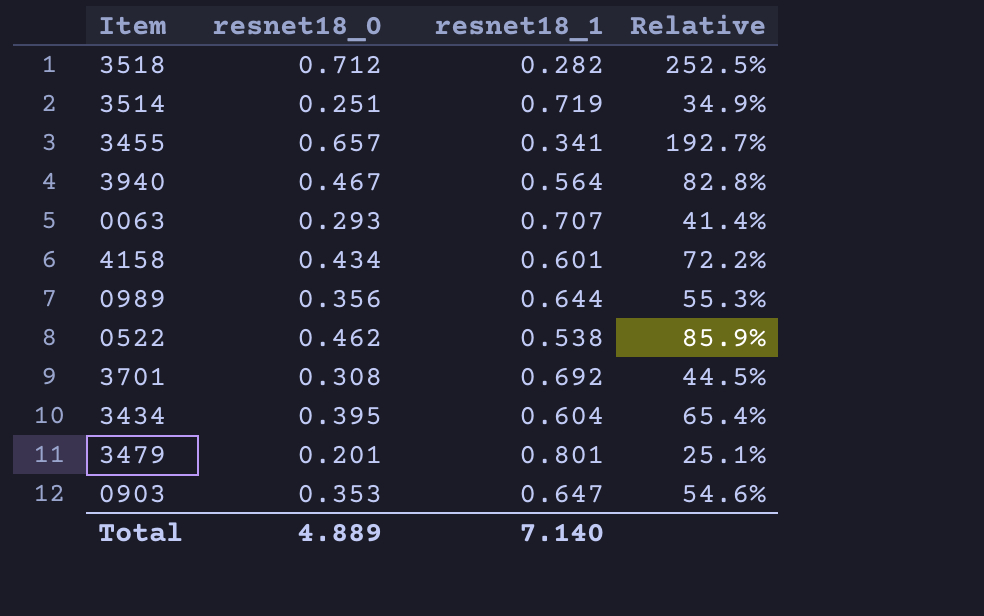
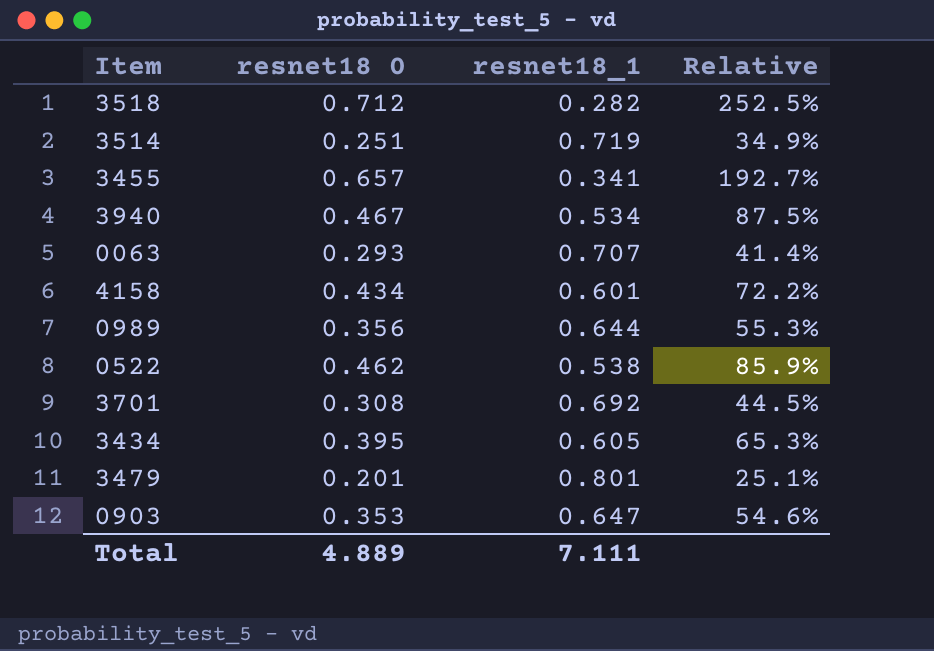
column name: resnet18_0 -> resnet18 0
3940 | resnet18_1: 0.564 -> 0.534
3940 | Relative: 82.8% -> 87.5%
3434 | resnet18_1: 0.604 -> 0.605
3434 | Relative: 65.4% -> 65.3%
Total | resnet18_1: 7.140 -> 7.111

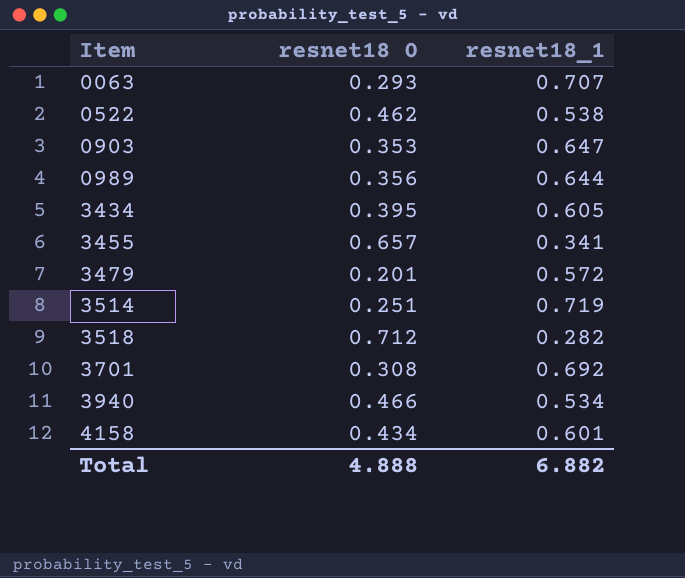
row order: none -> Item ascending
column Relative | formula: [resnet18 0] / [resnet18_1] -> none
3479 | resnet18_1: 0.801 -> 0.572
3940 | resnet18 0: 0.467 -> 0.466
Total | resnet18 0: 4.889 -> 4.888
Total | resnet18_1: 7.111 -> 6.882

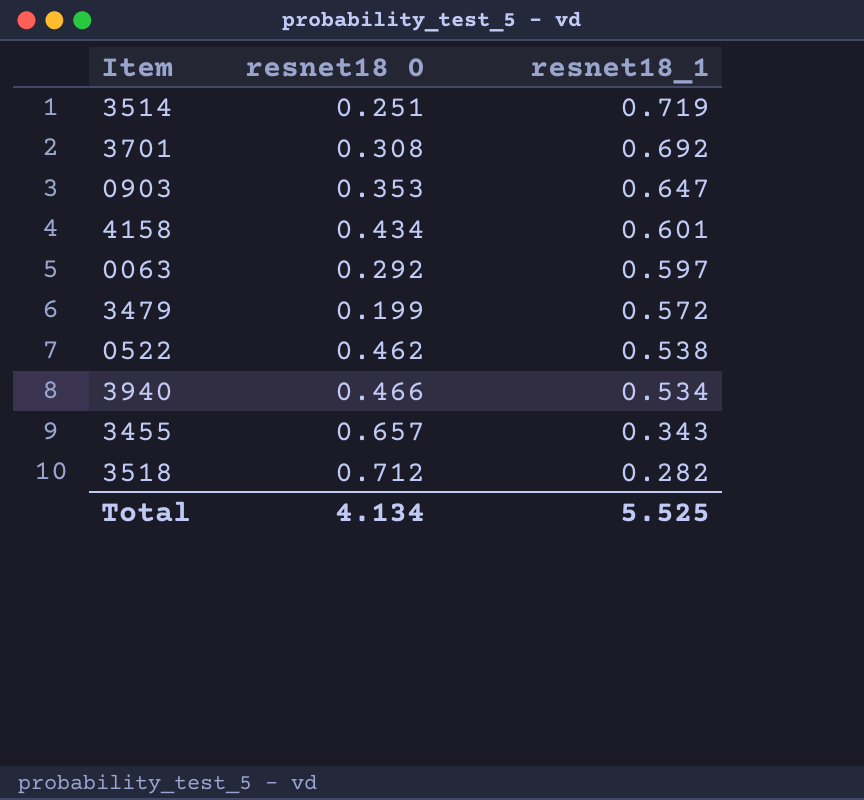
row order: Item ascending -> resnet18_1 descending
row 0989: 0.356 | 0.644 -> none
row 3434: 0.395 | 0.605 -> none
0063 | resnet18 0: 0.293 -> 0.292
0063 | resnet18_1: 0.707 -> 0.597
3479 | resnet18 0: 0.201 -> 0.199
3455 | resnet18_1: 0.341 -> 0.343
Total | resnet18 0: 4.888 -> 4.134
Total | resnet18_1: 6.882 -> 5.525

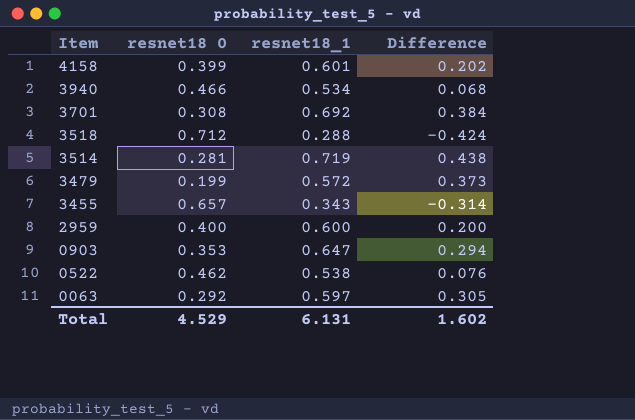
row order: resnet18_1 descending -> Item descending
column Difference | formula: none -> [resnet18_1] - [resnet18 0]
4158 | resnet18 0: 0.434 -> 0.399
3518 | resnet18_1: 0.282 -> 0.288
3514 | resnet18 0: 0.251 -> 0.281
row 2959: none -> 0.400 | 0.600 | 0.200
Total | resnet18 0: 4.134 -> 4.529
Total | resnet18_1: 5.525 -> 6.131

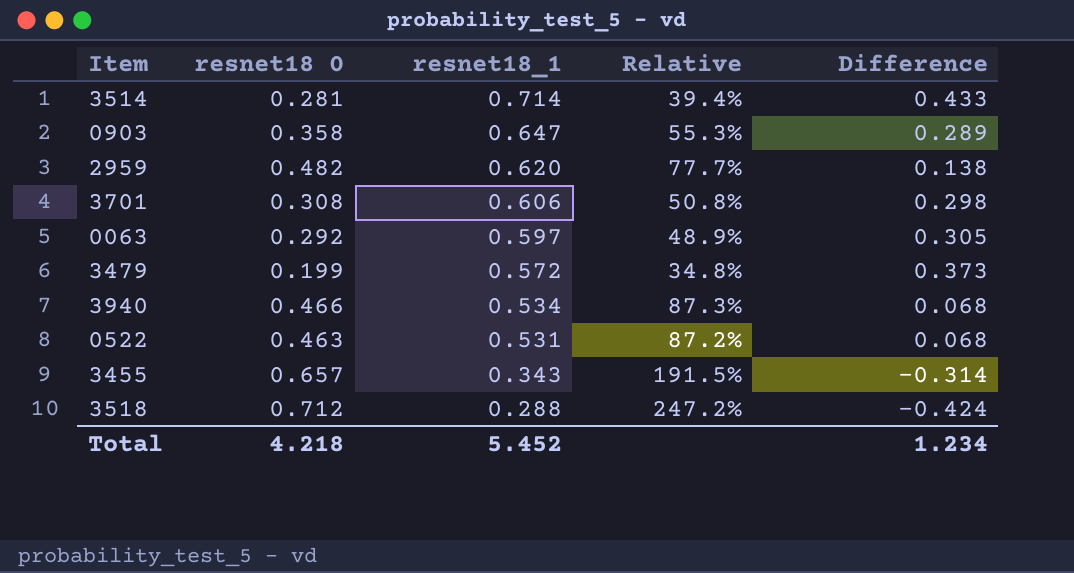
row order: Item descending -> resnet18_1 descending
column Relative | formula: none -> [resnet18 0] / [resnet18_1]
row 4158: 0.399 | 0.601 | 0.202 -> none
3514 | resnet18_1: 0.719 -> 0.714
3514 | Difference: 0.438 -> 0.433
0903 | resnet18 0: 0.353 -> 0.358
0903 | Difference: 0.294 -> 0.289
2959 | resnet18 0: 0.400 -> 0.482
2959 | resnet18_1: 0.600 -> 0.620
2959 | Difference: 0.200 -> 0.138
3701 | resnet18_1: 0.692 -> 0.606
3701 | Difference: 0.384 -> 0.298
0522 | resnet18 0: 0.462 -> 0.463
0522 | resnet18_1: 0.538 -> 0.531
0522 | Difference: 0.076 -> 0.068
Total | resnet18 0: 4.529 -> 4.218
Total | resnet18_1: 6.131 -> 5.452
Total | Difference: 1.602 -> 1.234

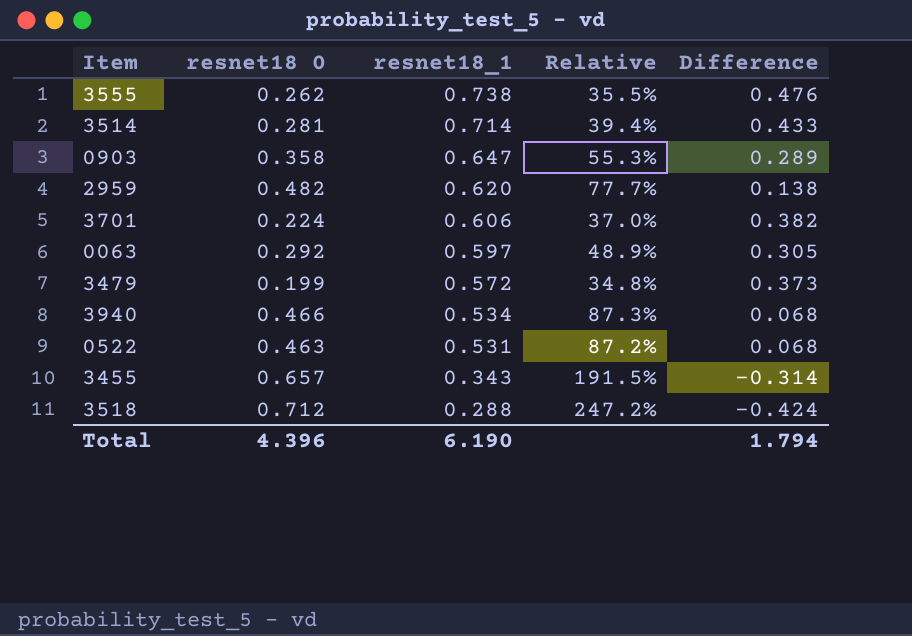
row 3555: none -> 0.262 | 0.738 | 35.5% | 0.476
3701 | resnet18 0: 0.308 -> 0.224
3701 | Relative: 50.8% -> 37.0%
3701 | Difference: 0.298 -> 0.382
Total | resnet18 0: 4.218 -> 4.396
Total | resnet18_1: 5.452 -> 6.190
Total | Difference: 1.234 -> 1.794

